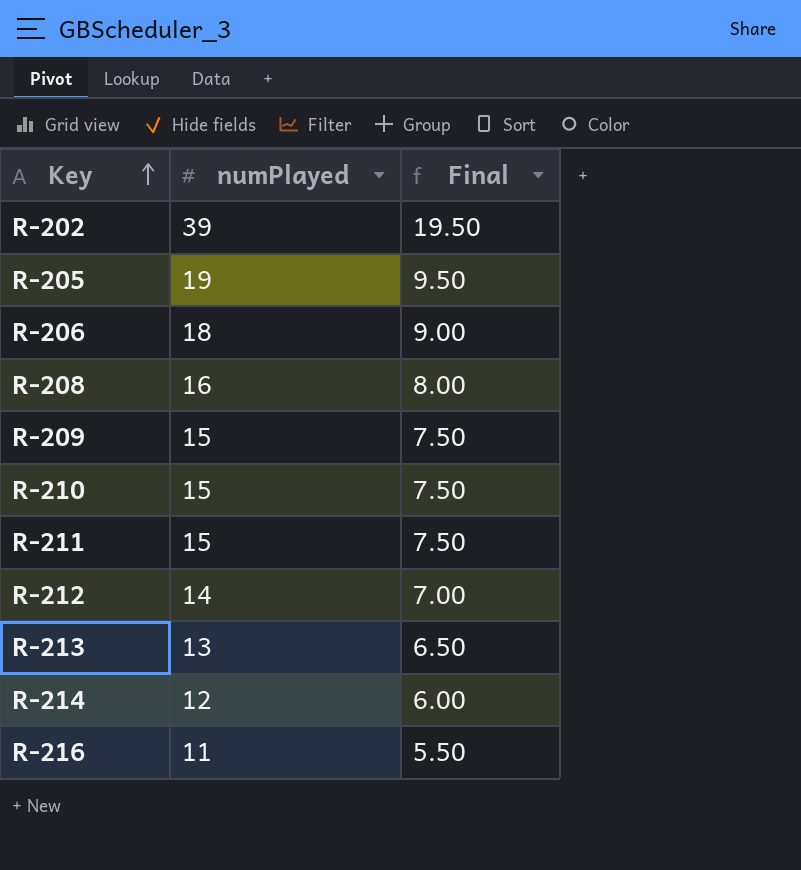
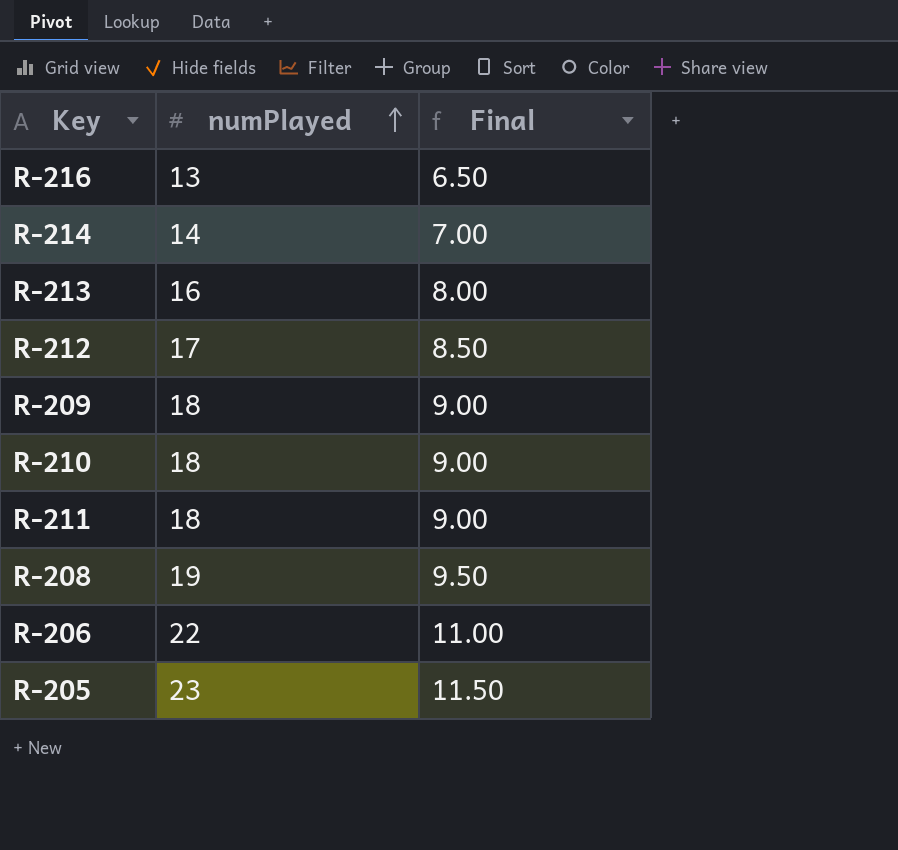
row order: Key ascending -> numPlayed ascending
row R-202: 39 | 19.50 -> none
R-216 | numPlayed: 11 -> 13
R-216 | Final: 5.50 -> 6.50
R-214 | numPlayed: 12 -> 14
R-214 | Final: 6.00 -> 7.00
R-213 | numPlayed: 13 -> 16
R-213 | Final: 6.50 -> 8.00
R-212 | numPlayed: 14 -> 17
R-212 | Final: 7.00 -> 8.50
R-209 | numPlayed: 15 -> 18
R-209 | Final: 7.50 -> 9.00
R-210 | numPlayed: 15 -> 18
R-210 | Final: 7.50 -> 9.00
R-211 | numPlayed: 15 -> 18
R-211 | Final: 7.50 -> 9.00
R-208 | numPlayed: 16 -> 19
R-208 | Final: 8.00 -> 9.50
R-206 | numPlayed: 18 -> 22
R-206 | Final: 9.00 -> 11.00
R-205 | numPlayed: 19 -> 23
R-205 | Final: 9.50 -> 11.50

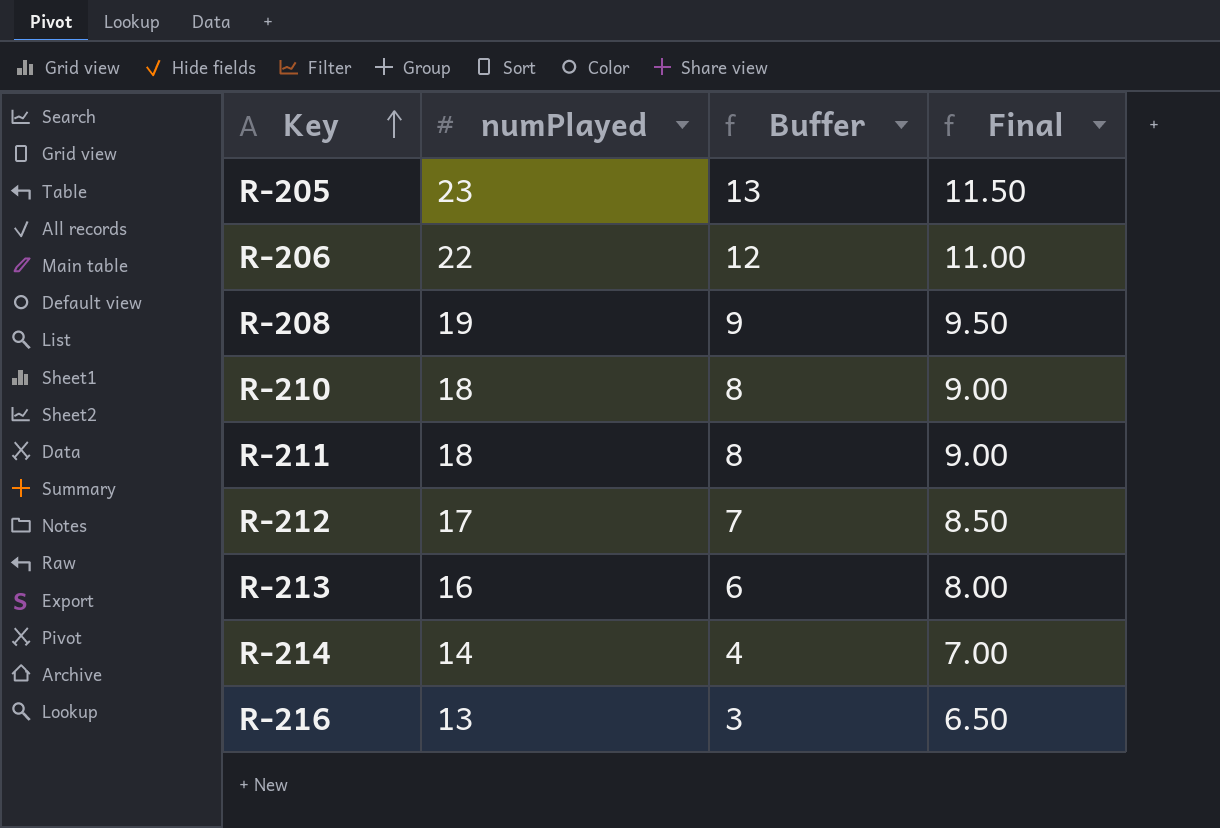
row order: numPlayed ascending -> Key ascending
column Buffer | formula: none -> [numPlayed] - 10
row R-209: 18 | 9.00 -> none

